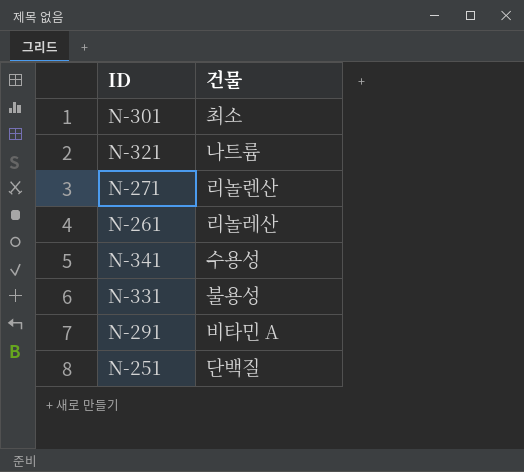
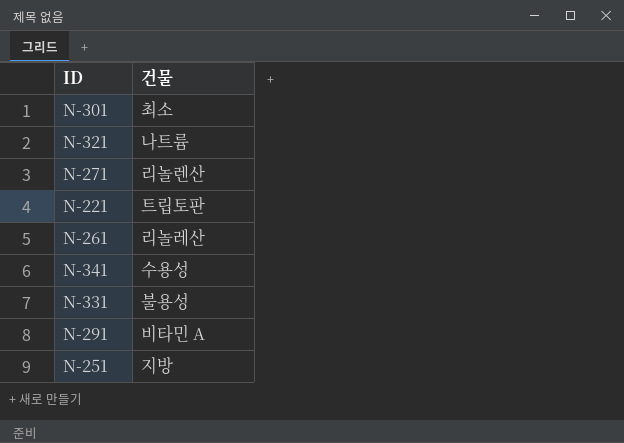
row N-221: none -> 트립토판
N-251 | 건물: 단백질 -> 지방

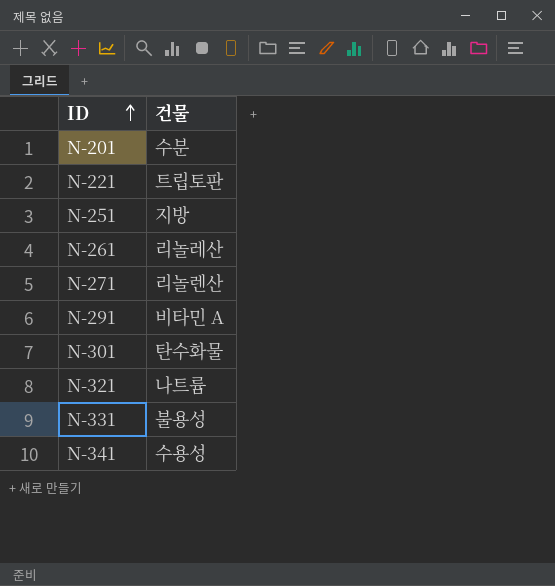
row order: none -> ID ascending
row N-201: none -> 수분
N-301 | 건물: 최소 -> 탄수화물

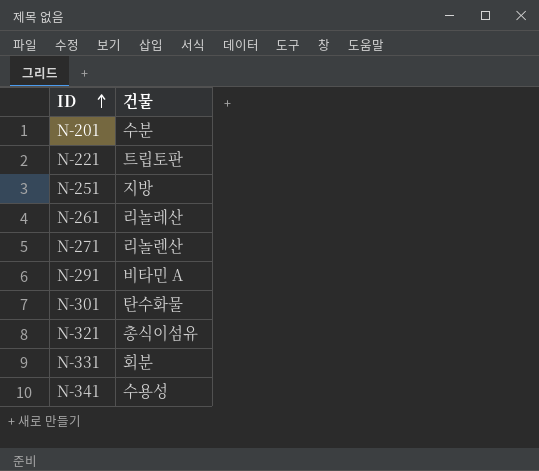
N-321 | 건물: 나트륨 -> 총식이섬유
N-331 | 건물: 불용성 -> 회분

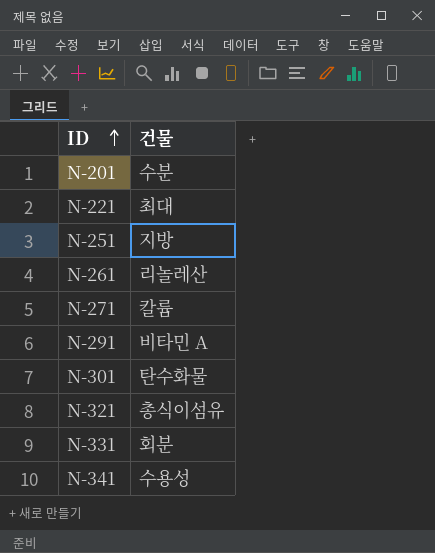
N-221 | 건물: 트립토판 -> 최대
N-271 | 건물: 리놀렌산 -> 칼륨

